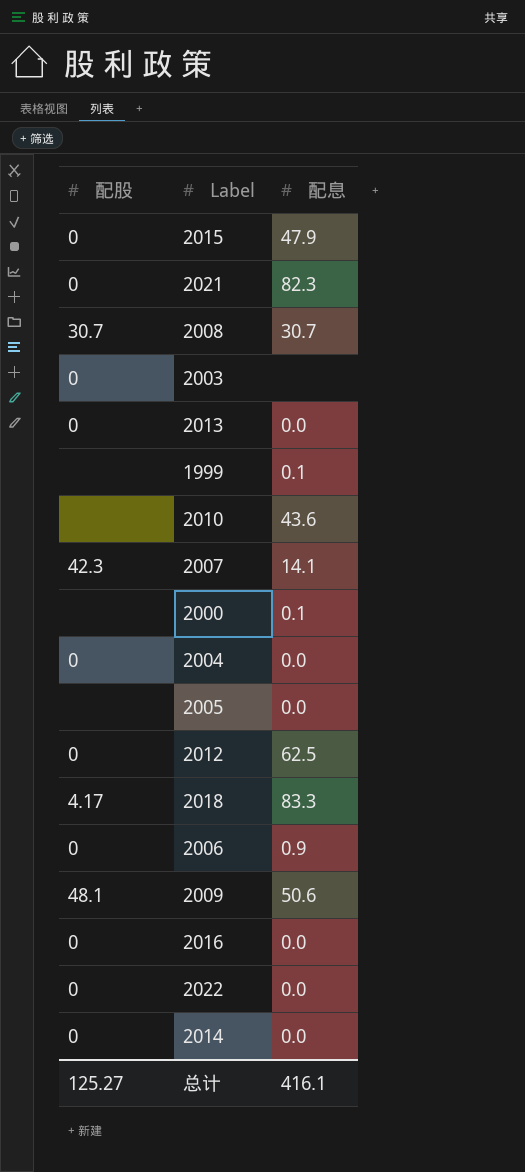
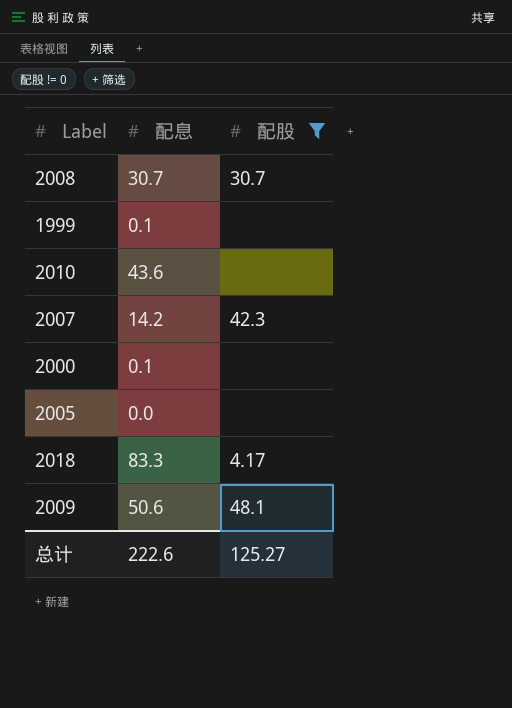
filter: none -> 配股 != 0
column 配股 | position: 1 -> 3
2007 | 配息: 14.1 -> 14.2
总计 | 配息: 416.1 -> 222.6

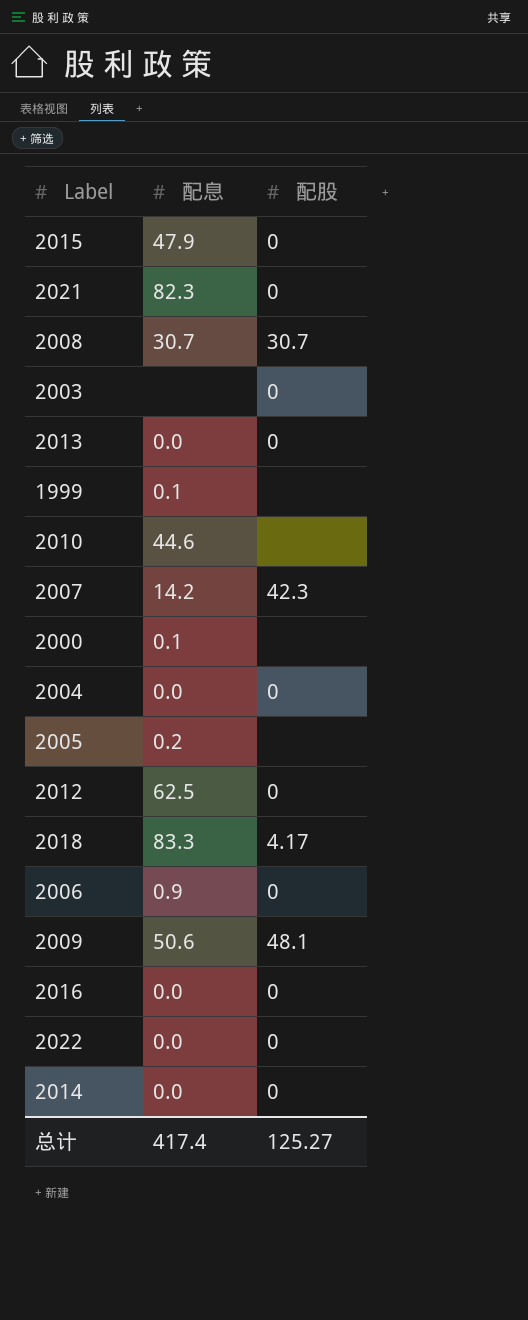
filter: 配股 != 0 -> none
2010 | 配息: 43.6 -> 44.6
2005 | 配息: 0.0 -> 0.2
总计 | 配息: 222.6 -> 417.4

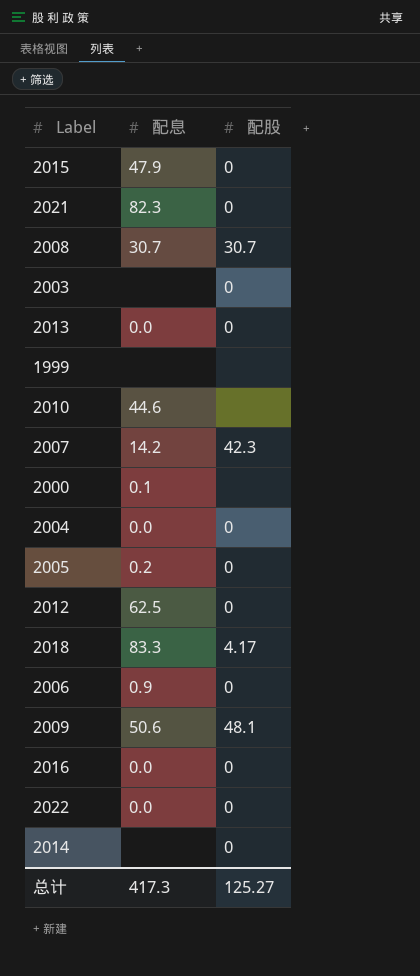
1999 | 配息: 0.1 -> none
2005 | 配股: none -> 0
2014 | 配息: 0.0 -> none
总计 | 配息: 417.4 -> 417.3

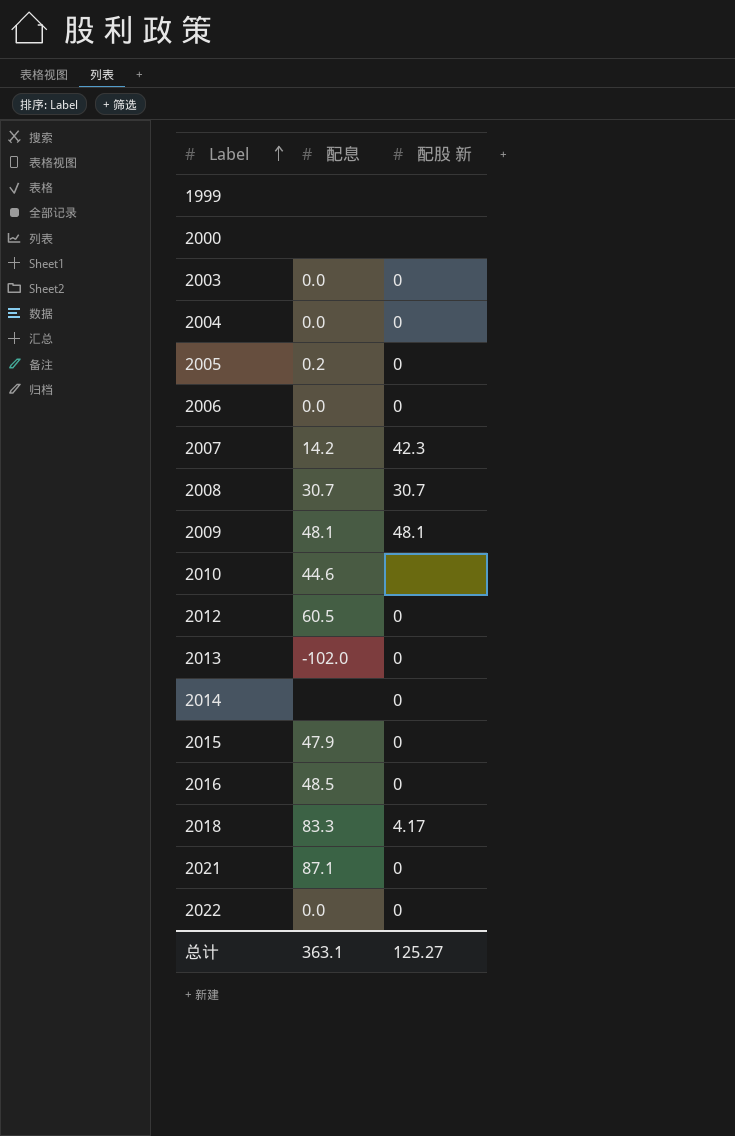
row order: none -> Label ascending
column name: 配股 -> 配股 新
2000 | 配息: 0.1 -> none
2003 | 配息: none -> 0.0
2006 | 配息: 0.9 -> 0.0
2009 | 配息: 50.6 -> 48.1
2012 | 配息: 62.5 -> 60.5
2013 | 配息: 0.0 -> -102.0
2016 | 配息: 0.0 -> 48.5
2021 | 配息: 82.3 -> 87.1
总计 | 配息: 417.3 -> 363.1

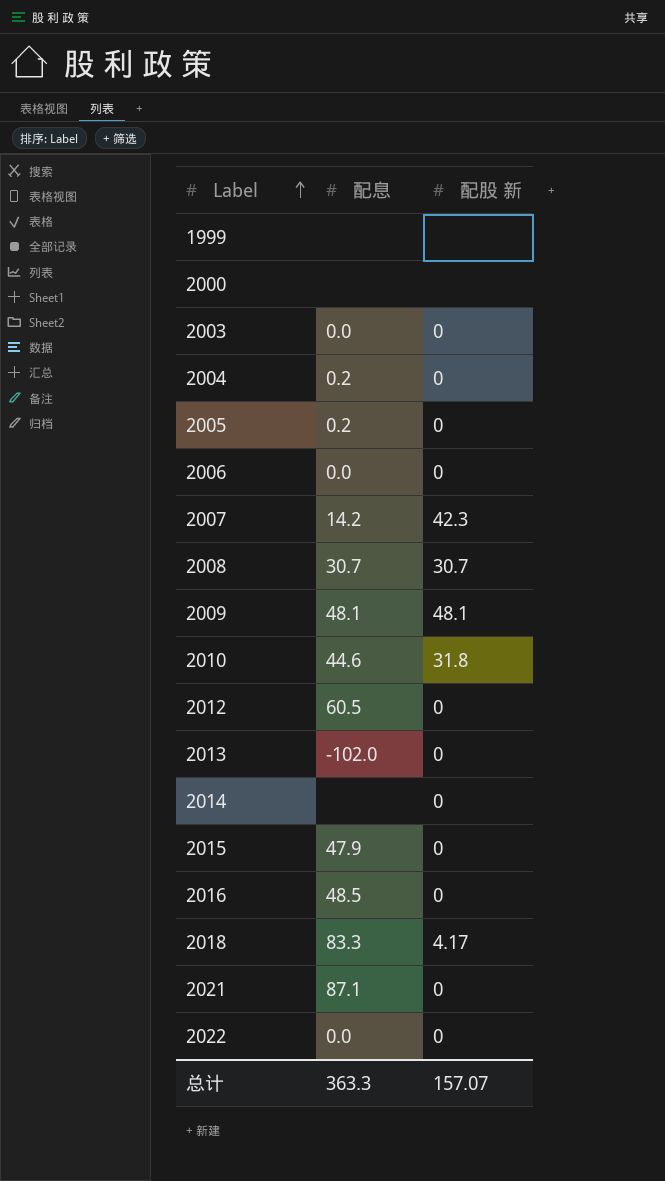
2004 | 配息: 0.0 -> 0.2
2010 | 配股 新: none -> 31.8
总计 | 配息: 363.1 -> 363.3
总计 | 配股 新: 125.27 -> 157.07

